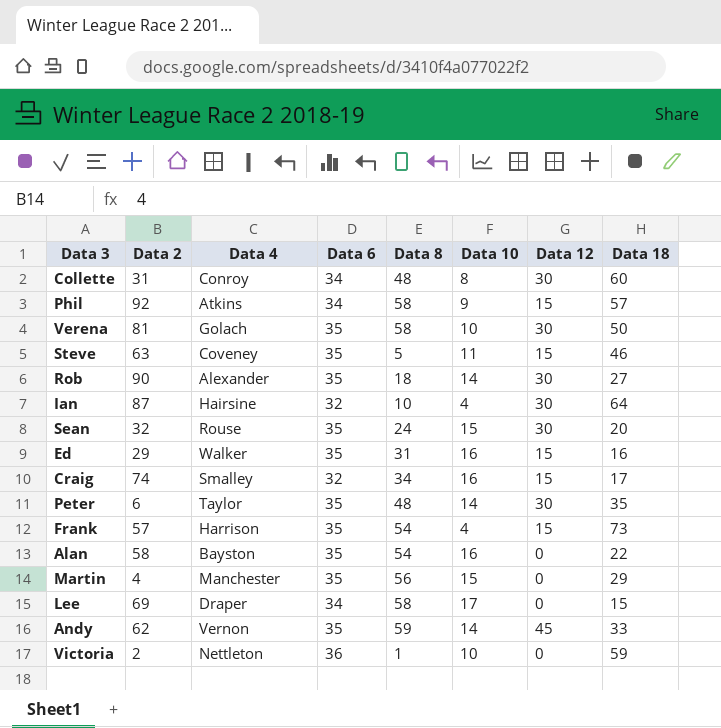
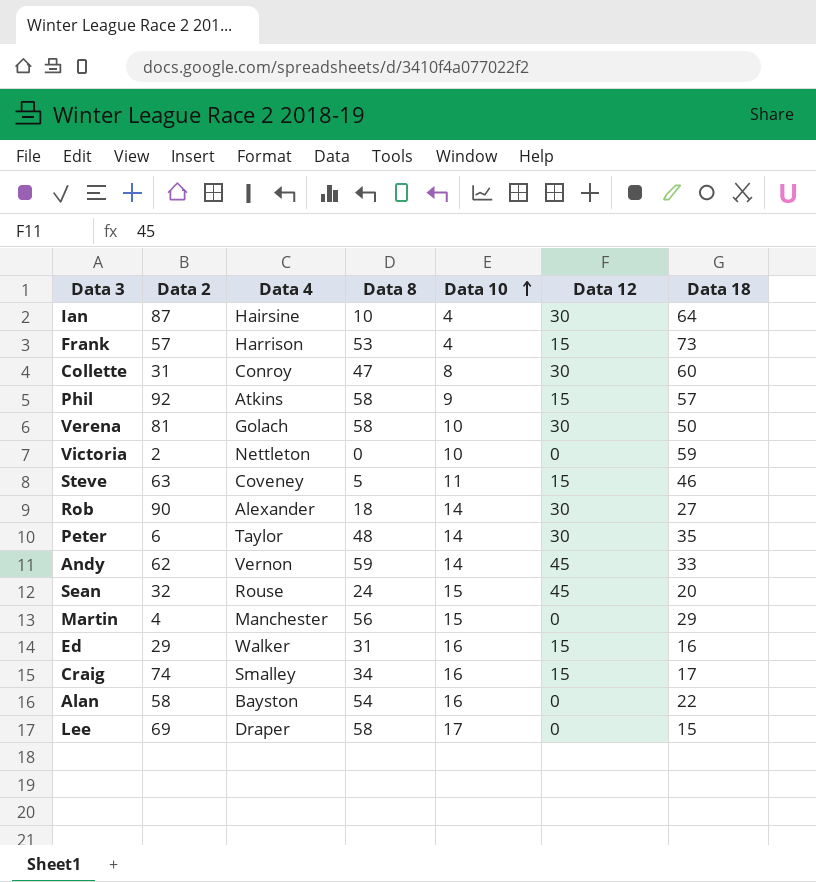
row order: none -> Data 10 ascending
column Data 6 | position: 4 -> none
Frank | Data 8: 54 -> 53
Collette | Data 8: 48 -> 47
Victoria | Data 8: 1 -> 0
Sean | Data 12: 30 -> 45

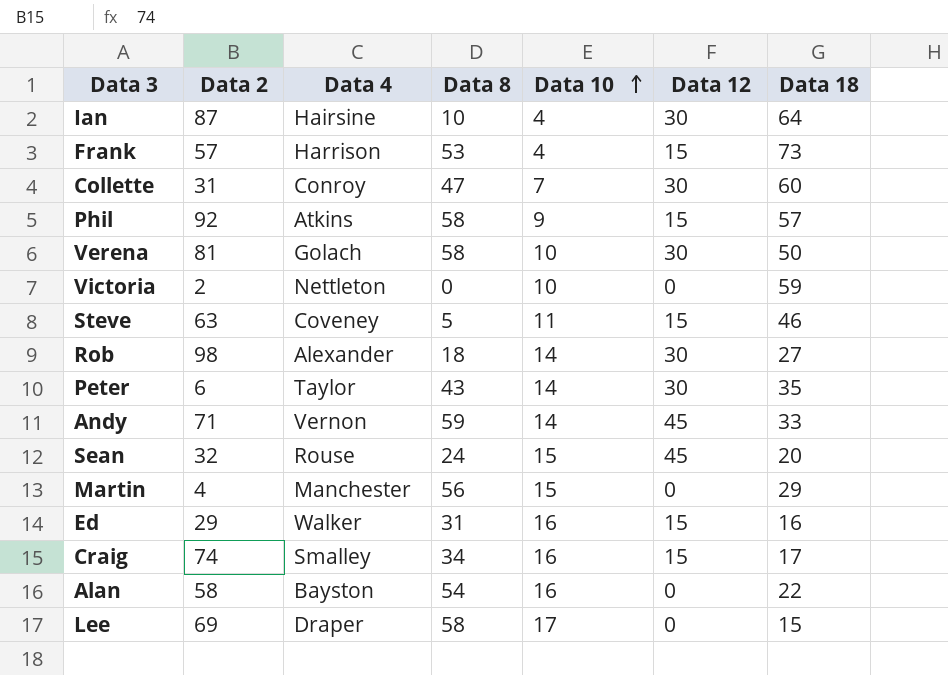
Collette | Data 10: 8 -> 7
Rob | Data 2: 90 -> 98
Peter | Data 8: 48 -> 43
Andy | Data 2: 62 -> 71

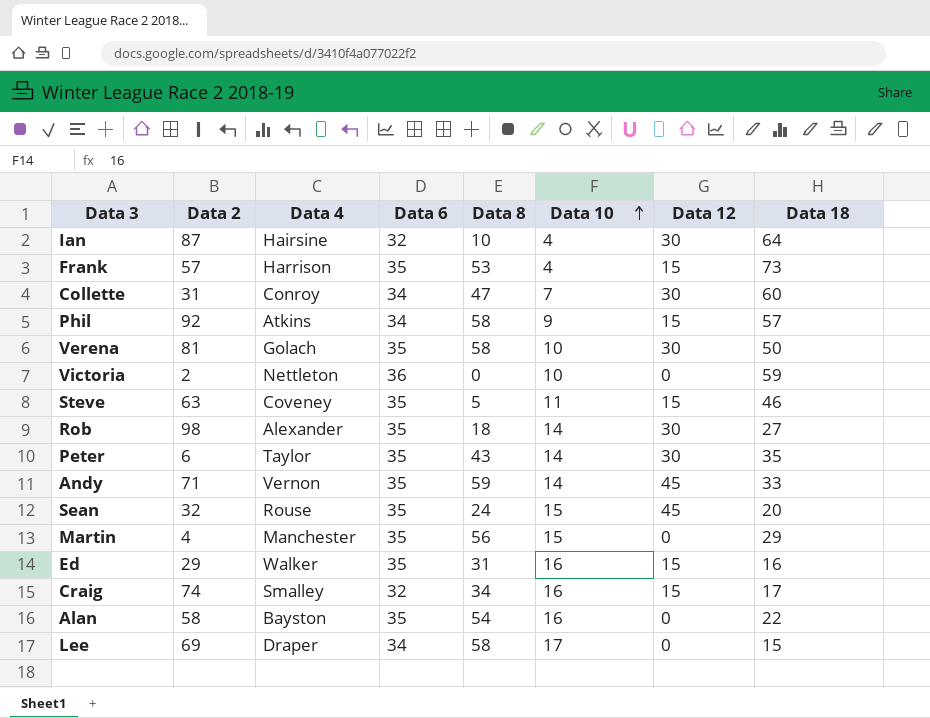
column Data 6 | position: none -> 4

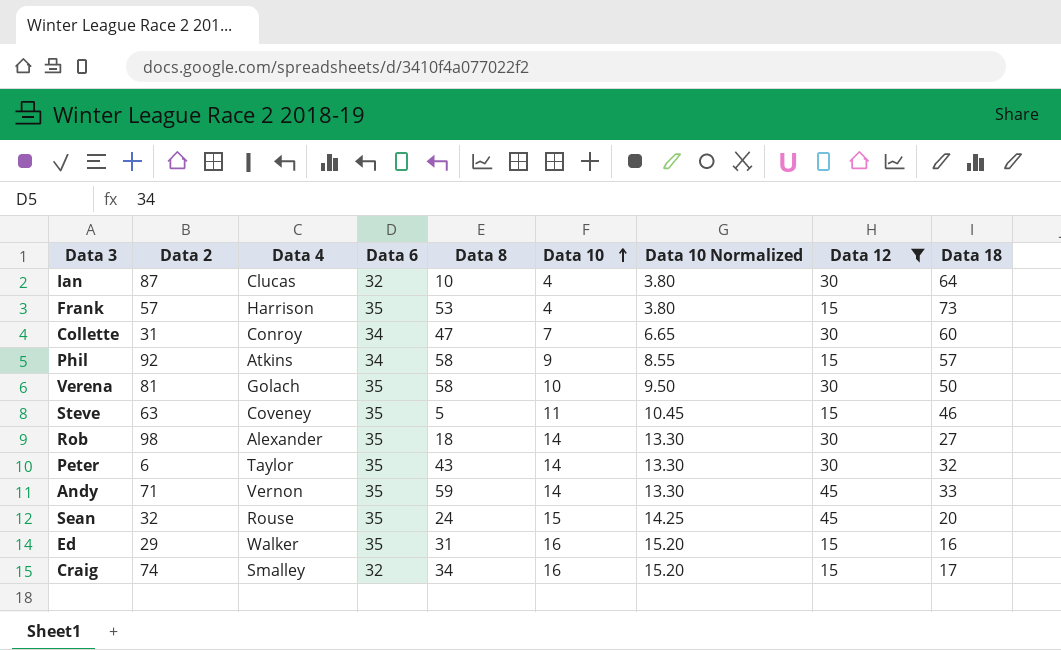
filter: none -> Data 12 != 0
column Data 10 Normalized | formula: none -> [Data 10] * 0.95
Ian | Data 4: Hairsine -> Clucas
Peter | Data 18: 35 -> 32

